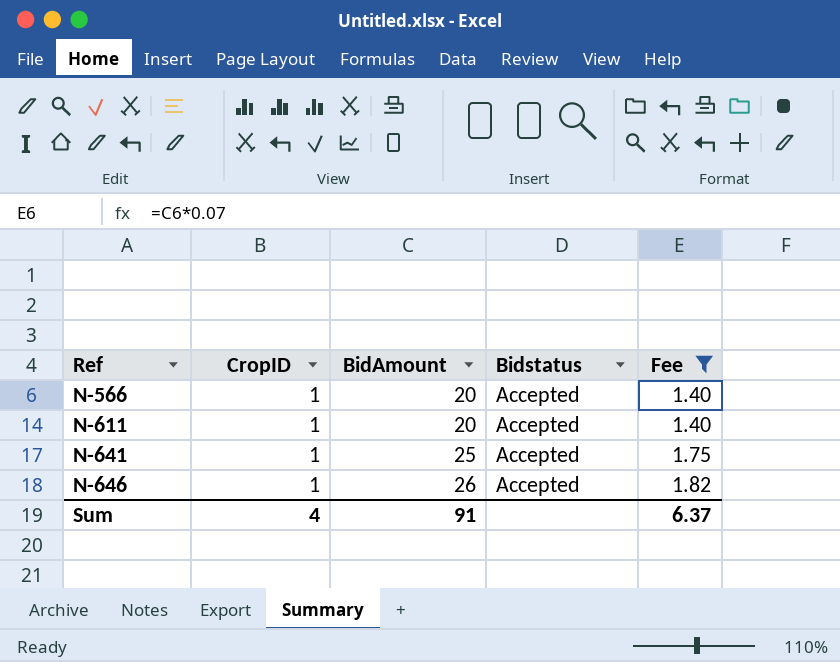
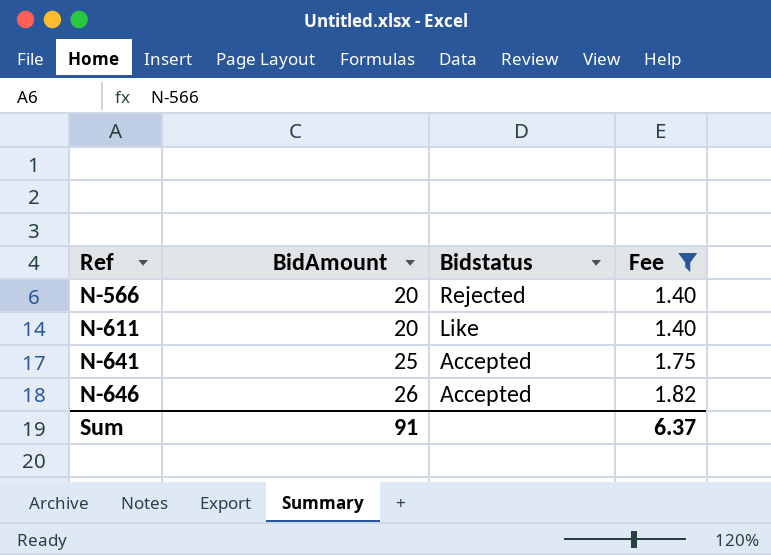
column CropID | position: 2 -> none
N-566 | Bidstatus: Accepted -> Rejected
N-611 | Bidstatus: Accepted -> Like

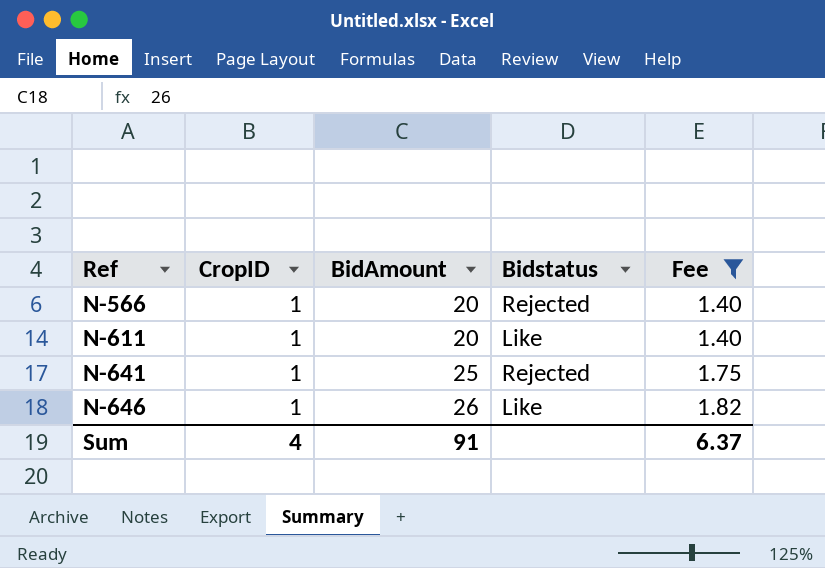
column CropID | position: none -> 2
N-641 | Bidstatus: Accepted -> Rejected
N-646 | Bidstatus: Accepted -> Like

